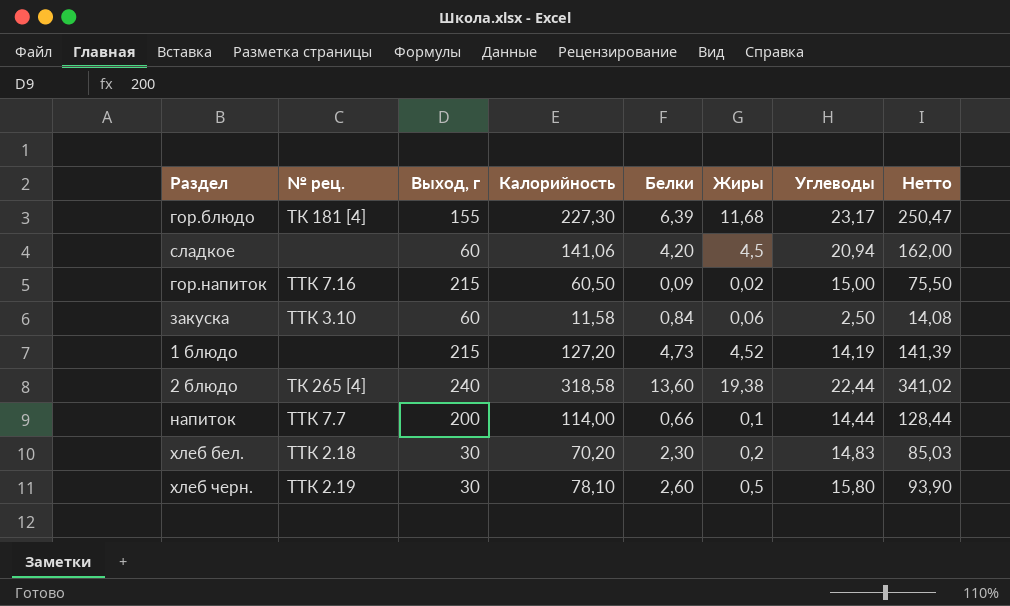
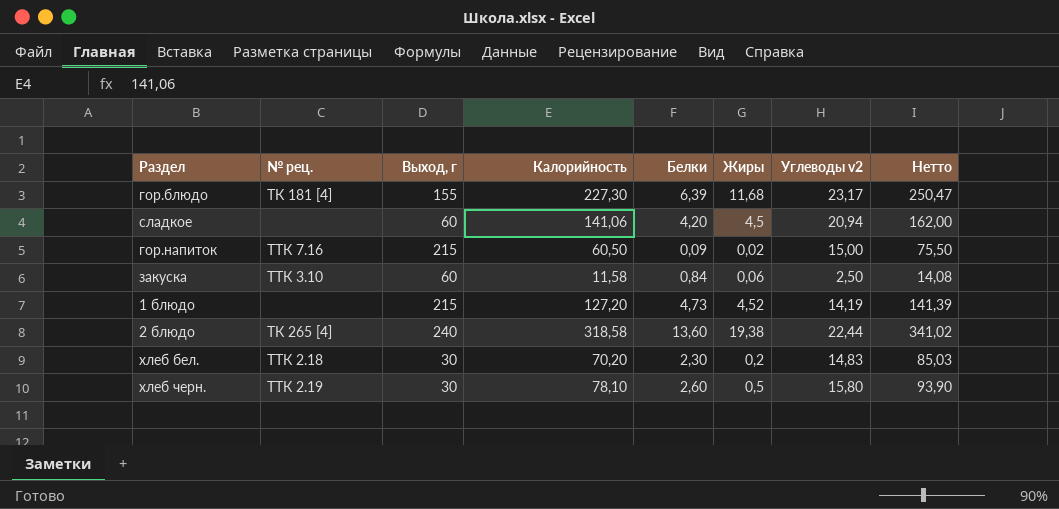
column name: Углеводы -> Углеводы v2
row напиток: ТТК 7.7 | 200 | 114,00 | 0,66 | 0,1 | 14,44 | 128,44 -> none

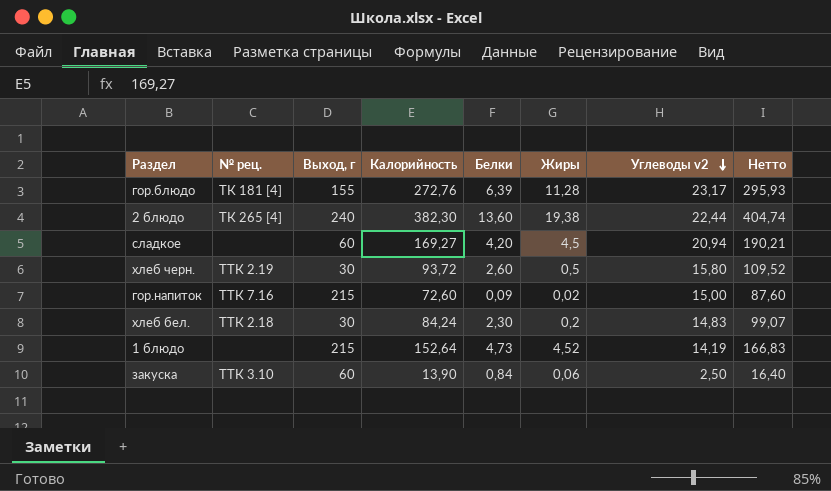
row order: none -> Углеводы v2 descending
гор.блюдо | Калорийность: 227,30 -> 272,76
гор.блюдо | Жиры: 11,68 -> 11,28
гор.блюдо | Нетто: 250,47 -> 295,93
2 блюдо | Калорийность: 318,58 -> 382,30
2 блюдо | Нетто: 341,02 -> 404,74
сладкое | Калорийность: 141,06 -> 169,27
сладкое | Нетто: 162,00 -> 190,21
хлеб черн. | Калорийность: 78,10 -> 93,72
хлеб черн. | Нетто: 93,90 -> 109,52
гор.напиток | Калорийность: 60,50 -> 72,60
гор.напиток | Нетто: 75,50 -> 87,60
хлеб бел. | Калорийность: 70,20 -> 84,24
хлеб бел. | Нетто: 85,03 -> 99,07
1 блюдо | Калорийность: 127,20 -> 152,64
1 блюдо | Нетто: 141,39 -> 166,83
закуска | Калорийность: 11,58 -> 13,90
закуска | Нетто: 14,08 -> 16,40

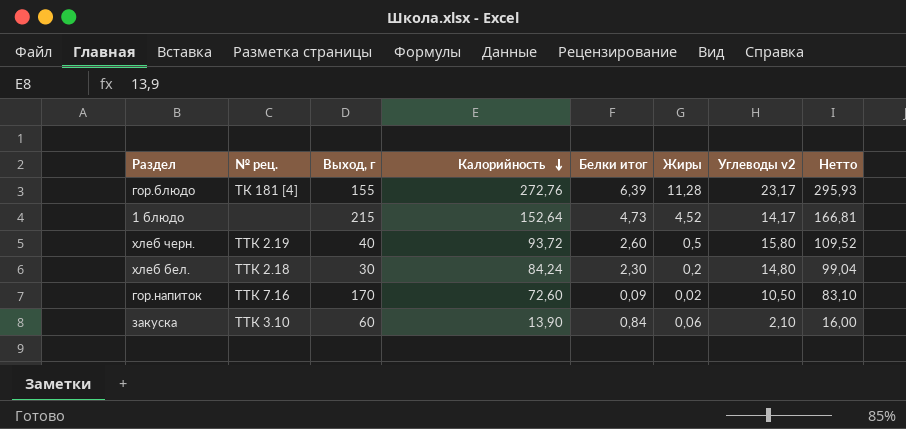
row order: Углеводы v2 descending -> Калорийность descending
column name: Белки -> Белки итог
row 2 блюдо: ТК 265 [4] | 240 | 382,30 | 13,60 | 19,38 | 22,44 | 404,74 -> none
row сладкое: none | 60 | 169,27 | 4,20 | 4,5 | 20,94 | 190,21 -> none
1 блюдо | Углеводы v2: 14,19 -> 14,17
1 блюдо | Нетто: 166,83 -> 166,81
хлеб черн. | Выход, г: 30 -> 40
хлеб бел. | Углеводы v2: 14,83 -> 14,80
хлеб бел. | Нетто: 99,07 -> 99,04
гор.напиток | Выход, г: 215 -> 170
гор.напиток | Углеводы v2: 15,00 -> 10,50
гор.напиток | Нетто: 87,60 -> 83,10
закуска | Углеводы v2: 2,50 -> 2,10
закуска | Нетто: 16,40 -> 16,00

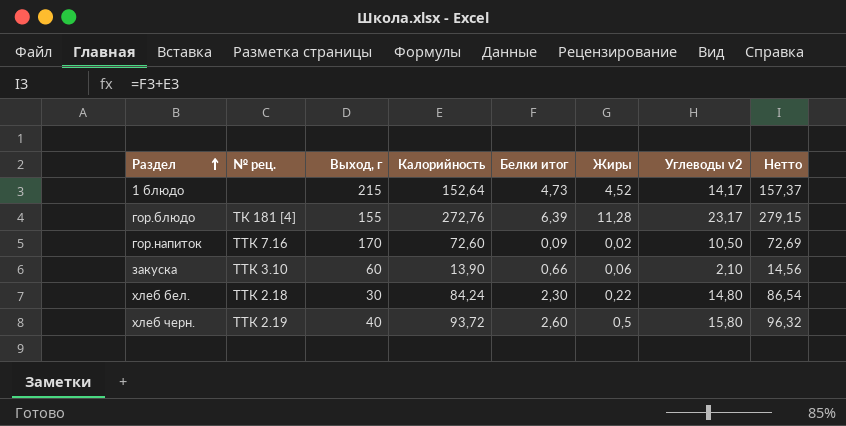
row order: Калорийность descending -> Раздел ascending
column Нетто | formula: [Калорийность] + [Углеводы v2] -> [Калорийность] + [Белки итог]
закуска | Белки итог: 0,84 -> 0,66
хлеб бел. | Жиры: 0,2 -> 0,22

